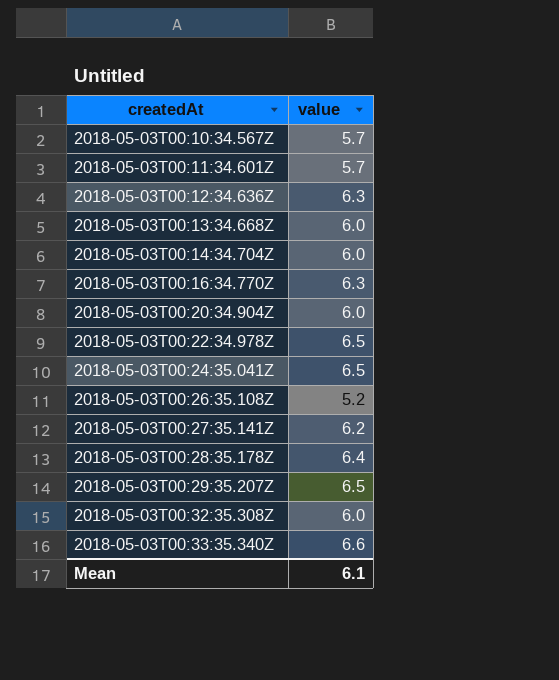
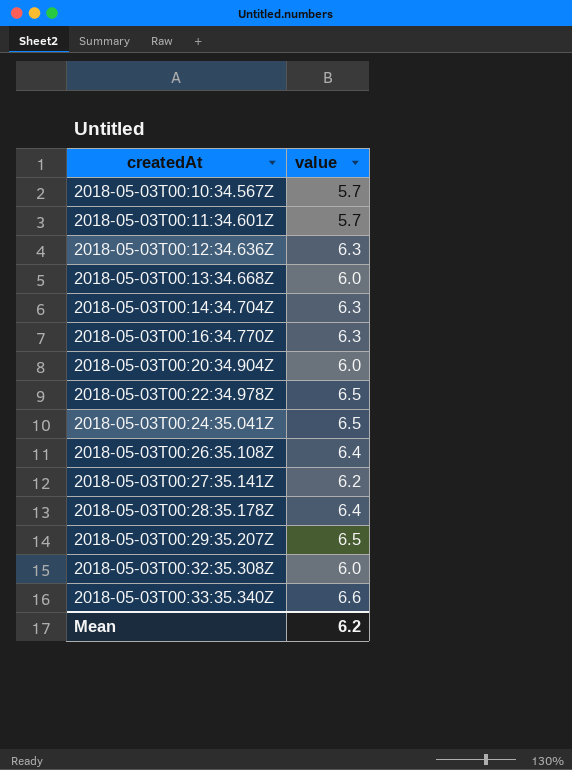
2018-05-03T00:14:34.704Z | value: 6.0 -> 6.3
2018-05-03T00:26:35.108Z | value: 5.2 -> 6.4
Mean | value: 6.1 -> 6.2

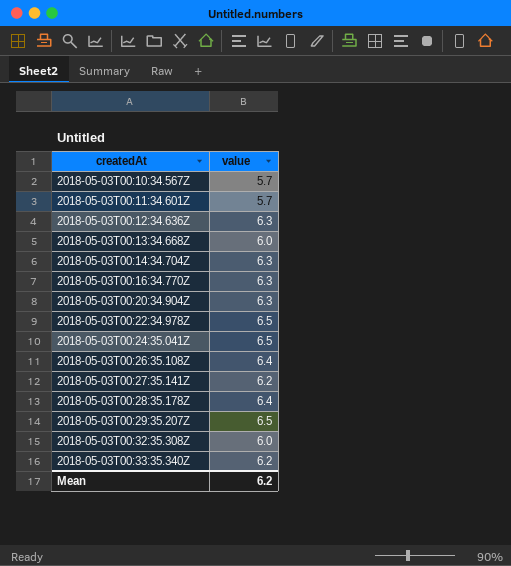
2018-05-03T00:20:34.904Z | value: 6.0 -> 6.3
2018-05-03T00:33:35.340Z | value: 6.6 -> 6.2

